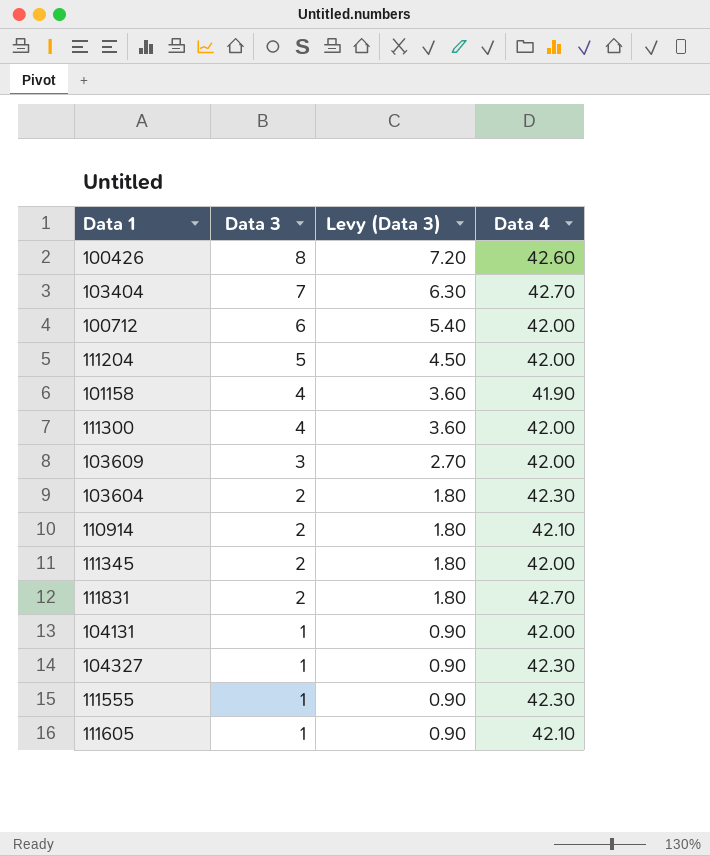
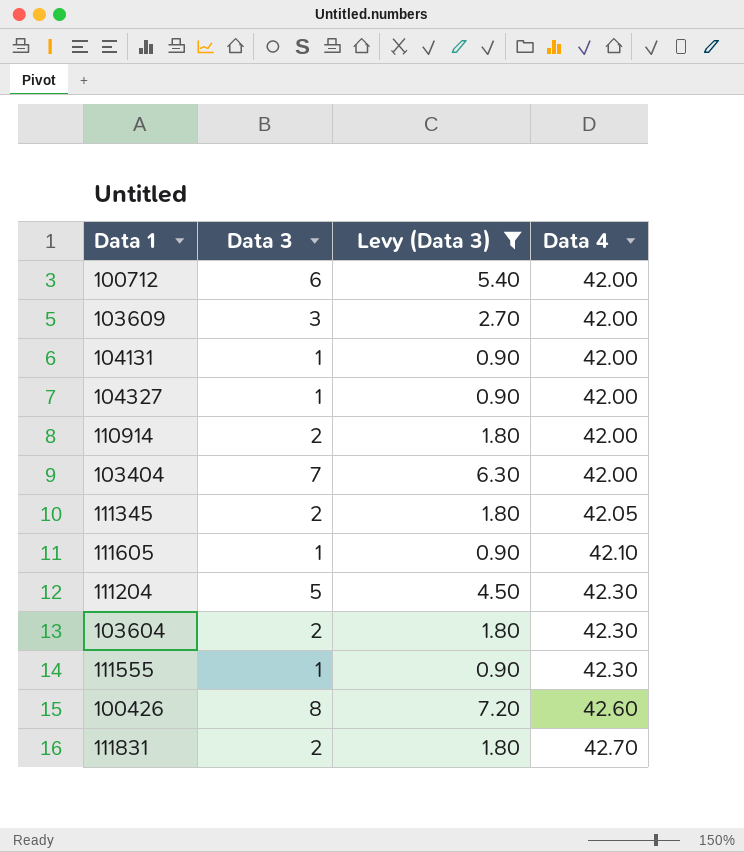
filter: none -> Levy (Data 3) != 3.60
row order: Data 3 descending -> Data 4 ascending
104327 | Data 4: 42.30 -> 42.00
110914 | Data 4: 42.10 -> 42.00
103404 | Data 4: 42.70 -> 42.00
111345 | Data 4: 42.00 -> 42.05
111204 | Data 4: 42.00 -> 42.30

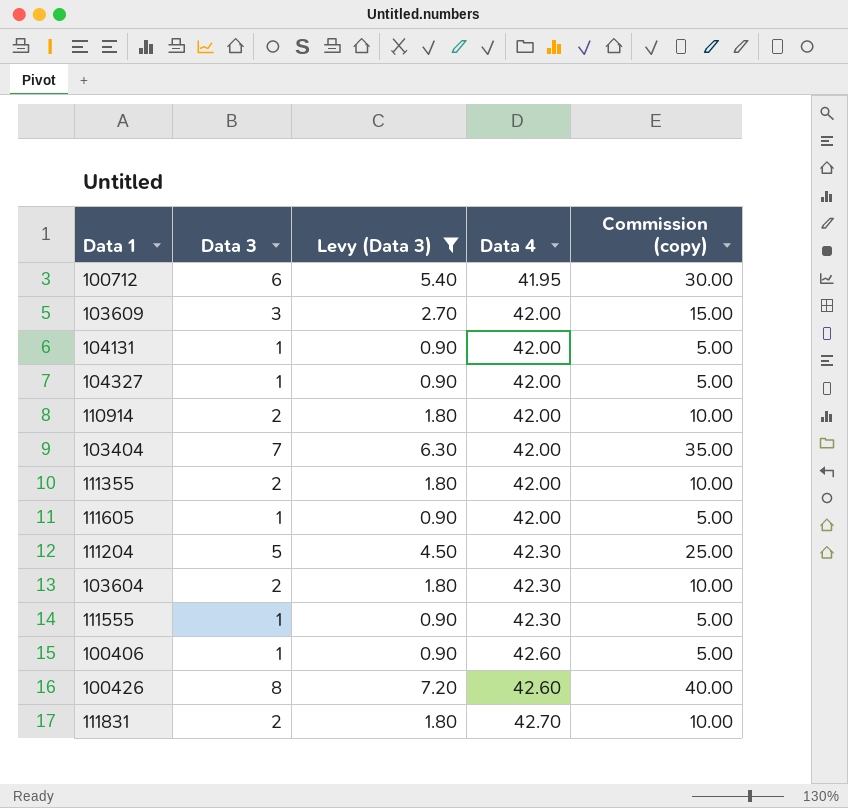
column Commission (copy) | formula: none -> [Data 3] * 5
row 111345: 2 | 1.80 | 42.05 -> none
100712 | Data 4: 42.00 -> 41.95
row 111355: none -> 2 | 1.80 | 42.00 | 10.00
111605 | Data 4: 42.10 -> 42.00
row 100406: none -> 1 | 0.90 | 42.60 | 5.00

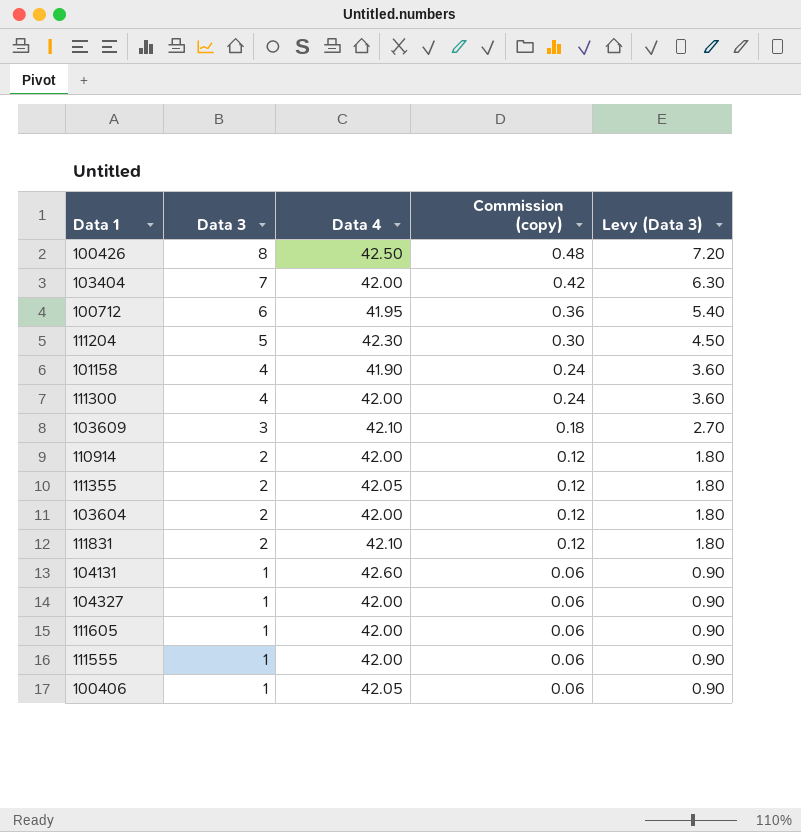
filter: Levy (Data 3) != 3.60 -> none
row order: Data 4 ascending -> Data 3 descending
column Commission (copy) | formula: [Data 3] * 5 -> [Data 3] * 0.06
column Levy (Data 3) | position: 3 -> 5
100426 | Data 4: 42.60 -> 42.50
103609 | Data 4: 42.00 -> 42.10
111355 | Data 4: 42.00 -> 42.05
103604 | Data 4: 42.30 -> 42.00
111831 | Data 4: 42.70 -> 42.10
104131 | Data 4: 42.00 -> 42.60
111555 | Data 4: 42.30 -> 42.00
100406 | Data 4: 42.60 -> 42.05

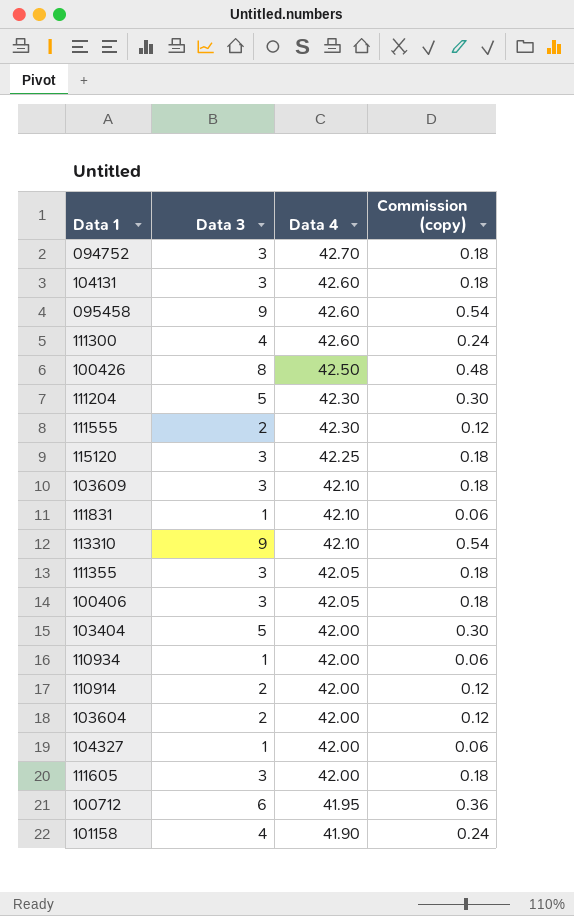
row order: Data 3 descending -> Data 4 descending
column Levy (Data 3) | formula: [Data 3] * 0.9 -> none
row 094752: none -> 3 | 42.70 | 0.18
104131 | Data 3: 1 -> 3
104131 | Commission (copy): 0.06 -> 0.18
row 095458: none -> 9 | 42.60 | 0.54
111300 | Data 4: 42.00 -> 42.60
111555 | Data 3: 1 -> 2
111555 | Data 4: 42.00 -> 42.30
111555 | Commission (copy): 0.06 -> 0.12
row 115120: none -> 3 | 42.25 | 0.18
111831 | Data 3: 2 -> 1
111831 | Commission (copy): 0.12 -> 0.06
row 113310: none -> 9 | 42.10 | 0.54
111355 | Data 3: 2 -> 3
111355 | Commission (copy): 0.12 -> 0.18
100406 | Data 3: 1 -> 3
100406 | Commission (copy): 0.06 -> 0.18
103404 | Data 3: 7 -> 5
103404 | Commission (copy): 0.42 -> 0.30
row 110934: none -> 1 | 42.00 | 0.06
111605 | Data 3: 1 -> 3
111605 | Commission (copy): 0.06 -> 0.18

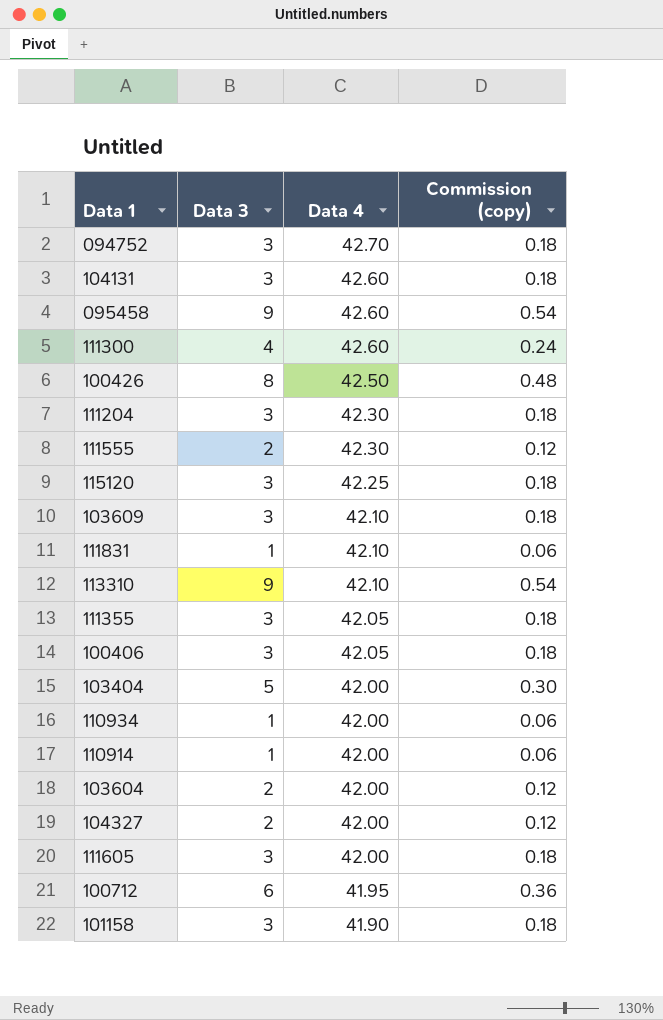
111204 | Data 3: 5 -> 3
111204 | Commission (copy): 0.30 -> 0.18
110914 | Data 3: 2 -> 1
110914 | Commission (copy): 0.12 -> 0.06
104327 | Data 3: 1 -> 2
104327 | Commission (copy): 0.06 -> 0.12
101158 | Data 3: 4 -> 3
101158 | Commission (copy): 0.24 -> 0.18

